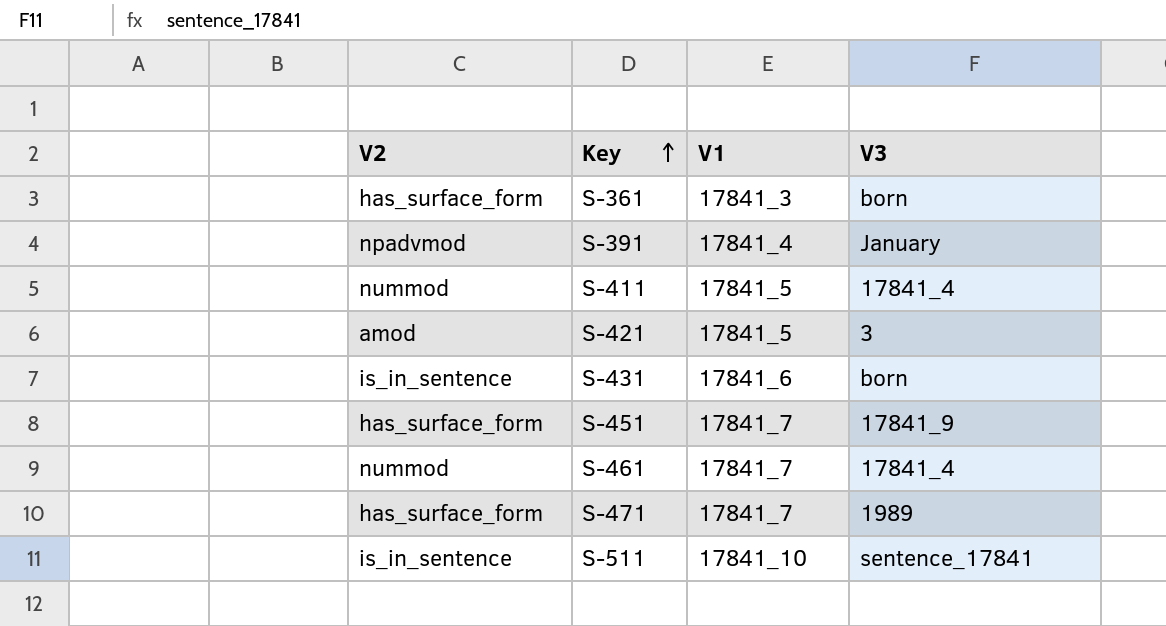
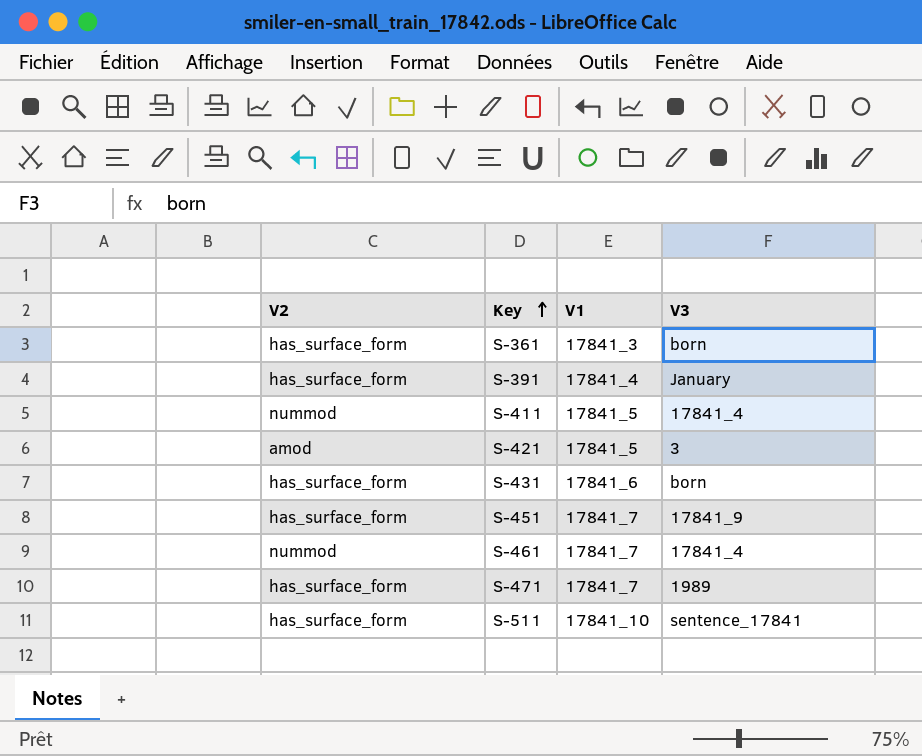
S-391 | V2: npadvmod -> has_surface_form
S-431 | V2: is_in_sentence -> has_surface_form
S-511 | V2: is_in_sentence -> has_surface_form

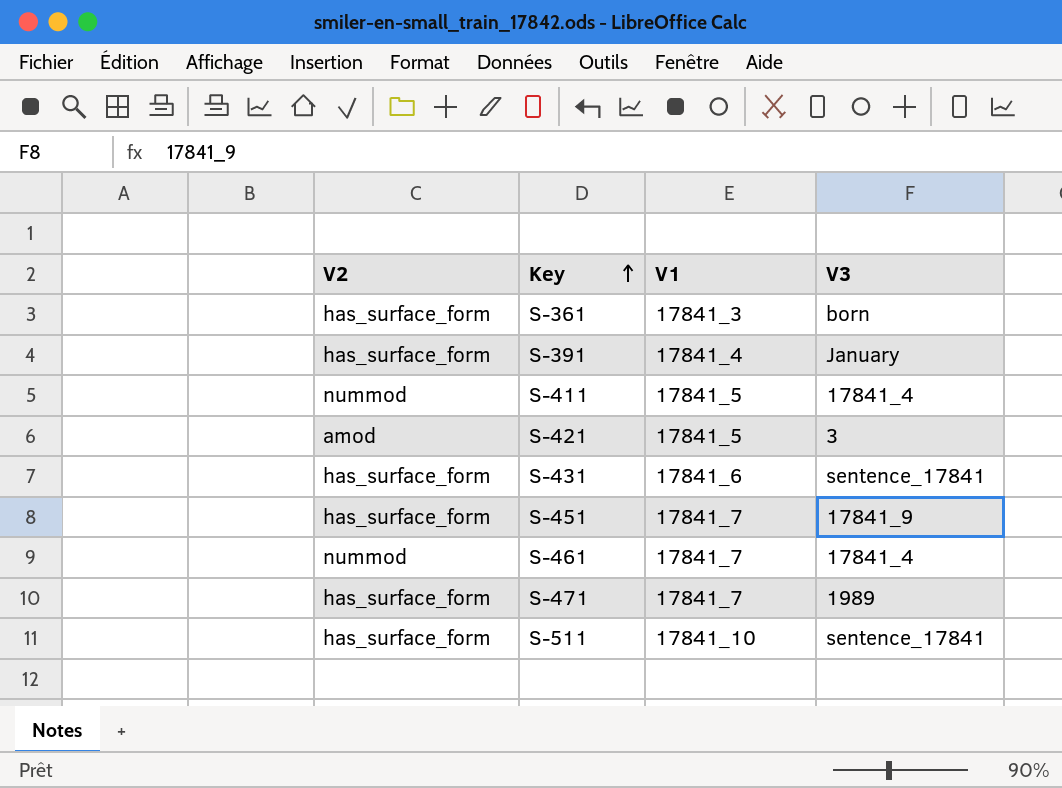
S-431 | V3: born -> sentence_17841

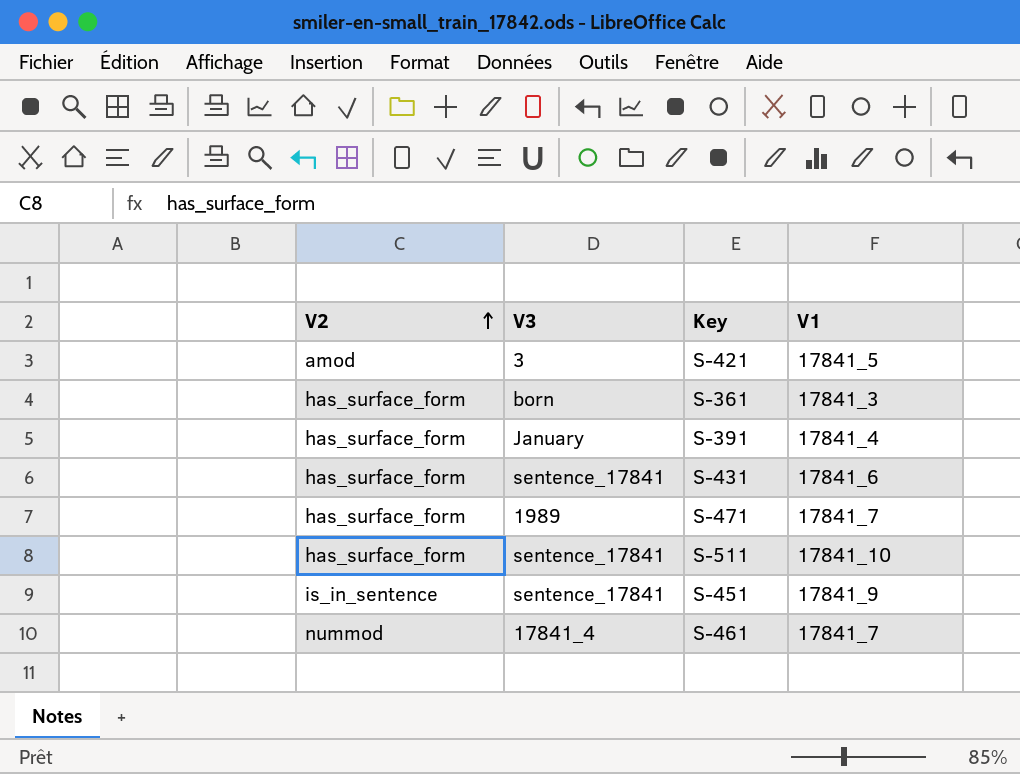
row order: Key ascending -> V2 ascending
column V3 | position: 4 -> 2
row S-411: nummod | 17841_5 | 17841_4 -> none
S-451 | V2: has_surface_form -> is_in_sentence
S-451 | V3: 17841_9 -> sentence_17841
S-451 | V1: 17841_7 -> 17841_9

